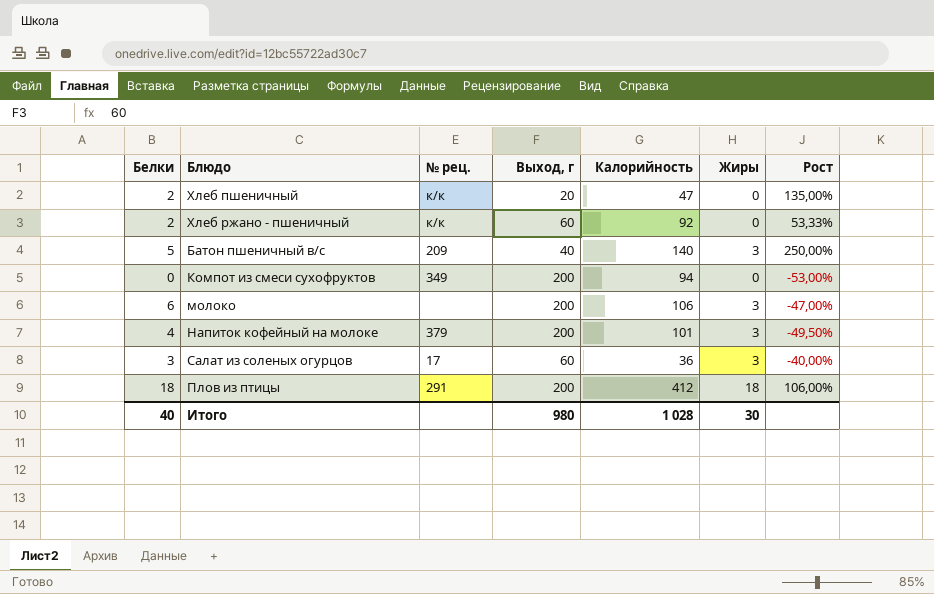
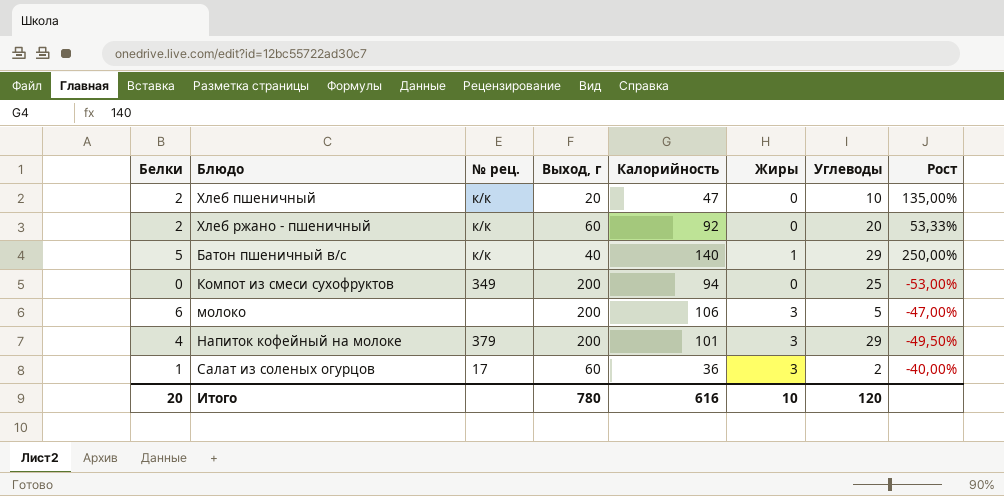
column Углеводы | position: none -> 7
row Плов из птицы: 18 | 291 | 200 | 412 | 18 | 106,00% -> none
Батон пшеничный в/с | № рец.: 209 -> к/к
Батон пшеничный в/с | Жиры: 3 -> 1
Салат из соленых огурцов | Белки: 3 -> 1
Итого | Белки: 40 -> 20
Итого | Выход, г: 980 -> 780
Итого | Калорийность: 1 028 -> 616
Итого | Жиры: 30 -> 10

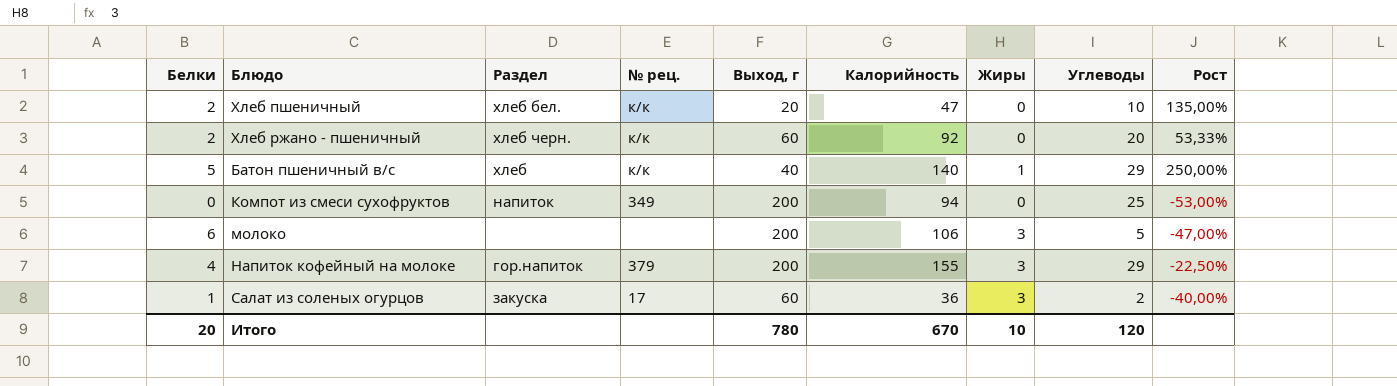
column Раздел | position: none -> 3
Напиток кофейный на молоке | Калорийность: 101 -> 155
Напиток кофейный на молоке | Рост: -49,50% -> -22,50%
Итого | Калорийность: 616 -> 670

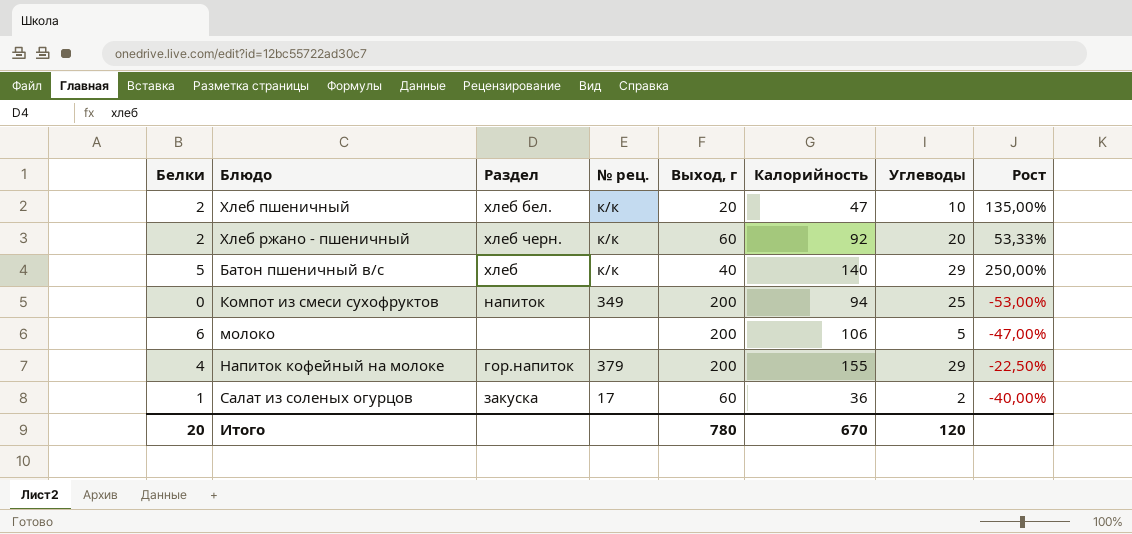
column Жиры | position: 7 -> none

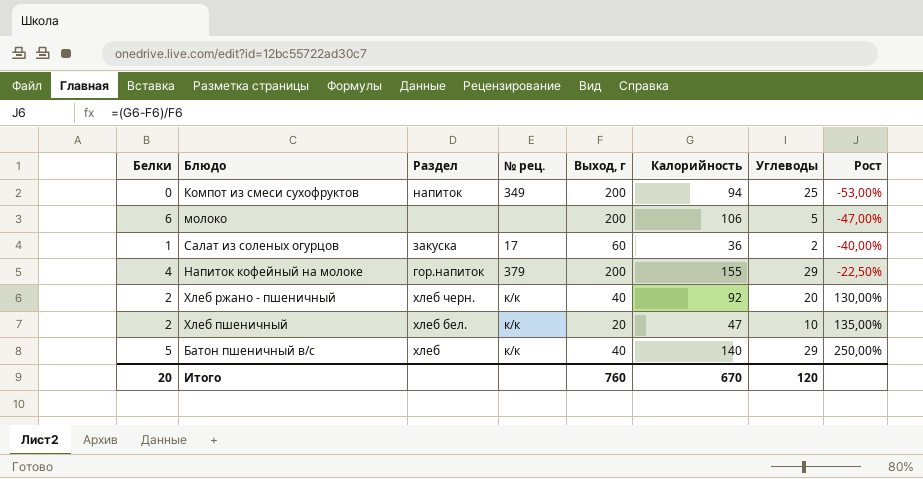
row order: none -> Рост ascending
Хлеб ржано - пшеничный | Выход, г: 60 -> 40
Хлеб ржано - пшеничный | Рост: 53,33% -> 130,00%
Итого | Выход, г: 780 -> 760

